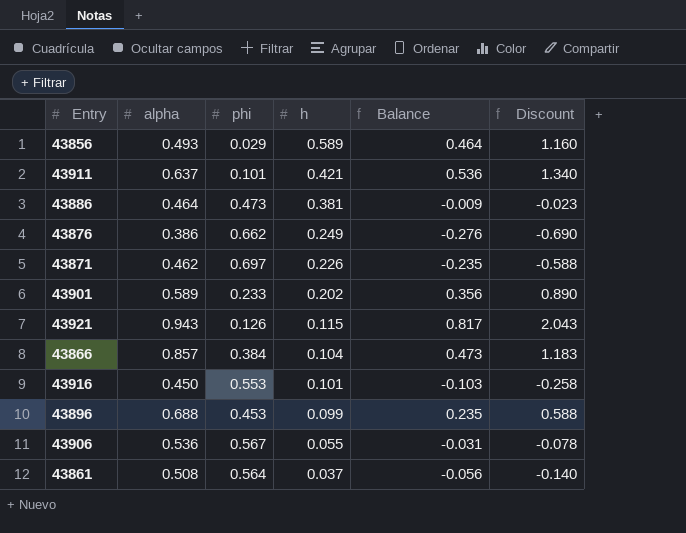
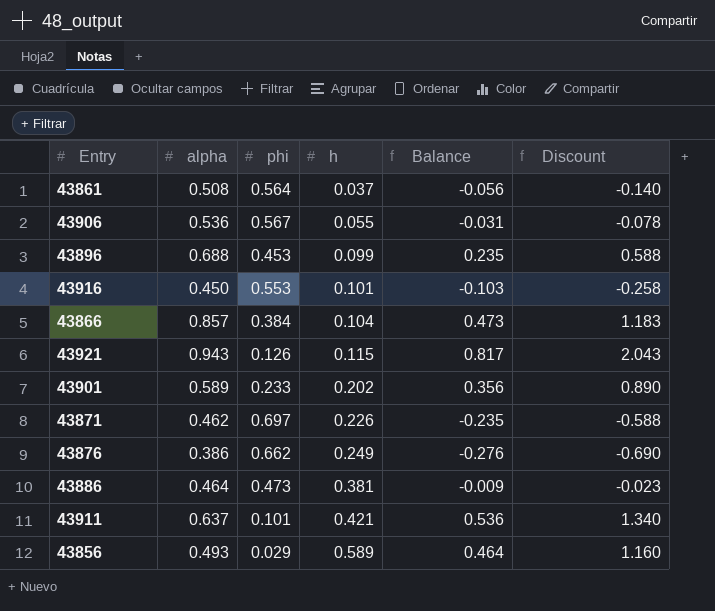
row order: h descending -> h ascending

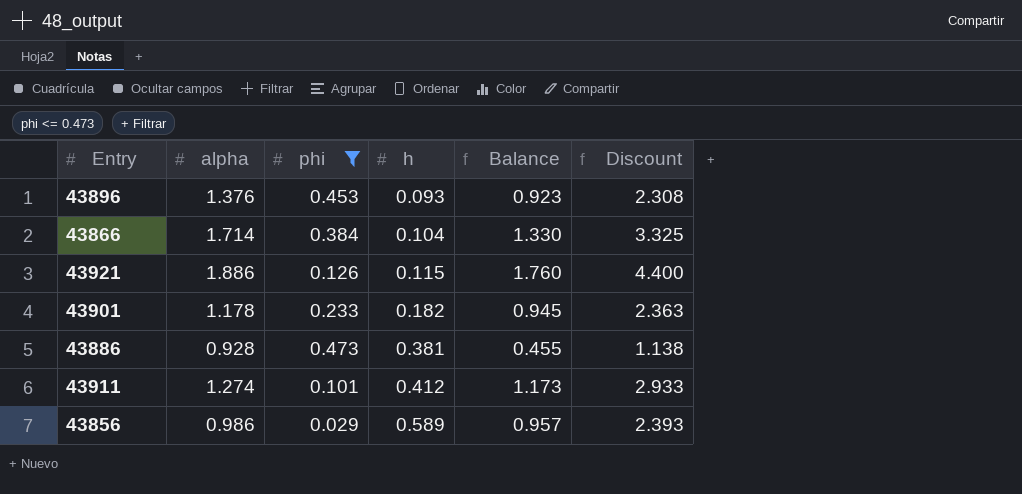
filter: none -> phi <= 0.473
43896 | alpha: 0.688 -> 1.376
43896 | h: 0.099 -> 0.093
43896 | Balance: 0.235 -> 0.923
43896 | Discount: 0.588 -> 2.308
43866 | alpha: 0.857 -> 1.714
43866 | Balance: 0.473 -> 1.330
43866 | Discount: 1.183 -> 3.325
43921 | alpha: 0.943 -> 1.886
43921 | Balance: 0.817 -> 1.760
43921 | Discount: 2.043 -> 4.400
43901 | alpha: 0.589 -> 1.178
43901 | h: 0.202 -> 0.182
43901 | Balance: 0.356 -> 0.945
43901 | Discount: 0.890 -> 2.363
43886 | alpha: 0.464 -> 0.928
43886 | Balance: -0.009 -> 0.455
43886 | Discount: -0.023 -> 1.138
43911 | alpha: 0.637 -> 1.274
43911 | h: 0.421 -> 0.412
43911 | Balance: 0.536 -> 1.173
43911 | Discount: 1.340 -> 2.933
43856 | alpha: 0.493 -> 0.986
43856 | Balance: 0.464 -> 0.957
43856 | Discount: 1.160 -> 2.393

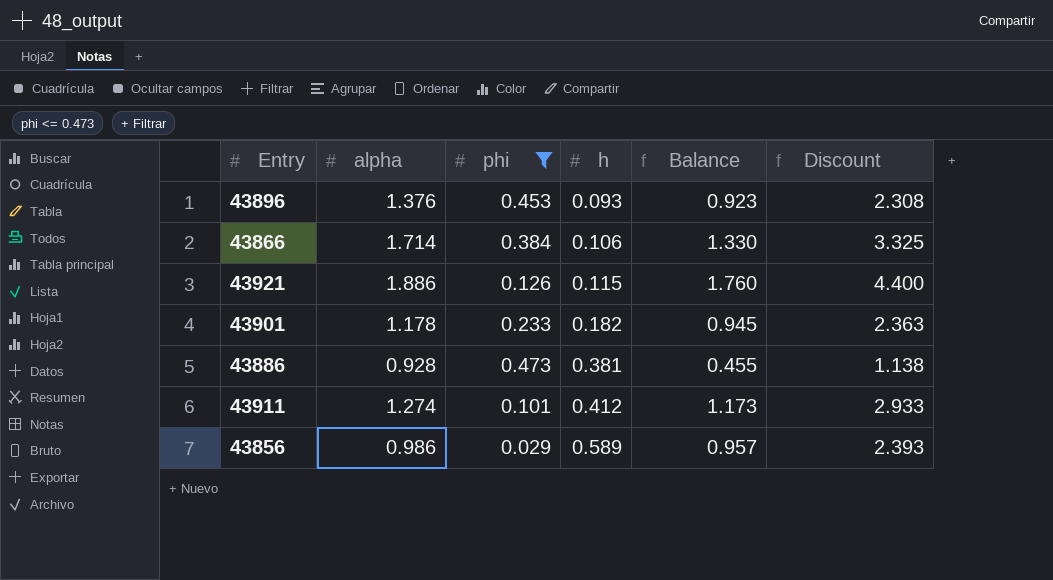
43866 | h: 0.104 -> 0.106

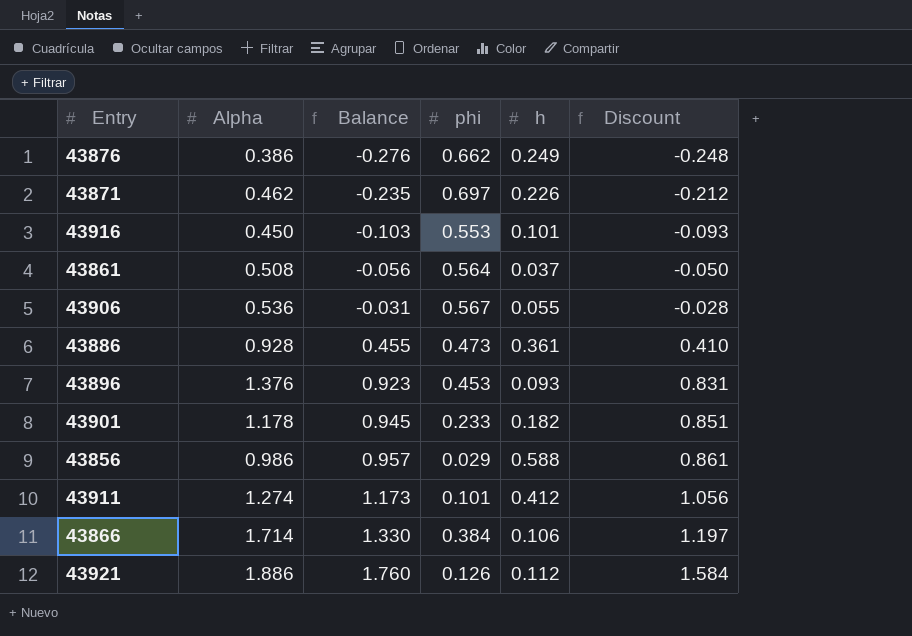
filter: phi <= 0.473 -> none
row order: h ascending -> Balance ascending
column name: alpha -> Alpha
column Balance | position: 5 -> 3
column Discount | formula: [Balance] * 2.5 -> [Balance] * 0.9
43886 | h: 0.381 -> 0.361
43856 | h: 0.589 -> 0.588
43921 | h: 0.115 -> 0.112

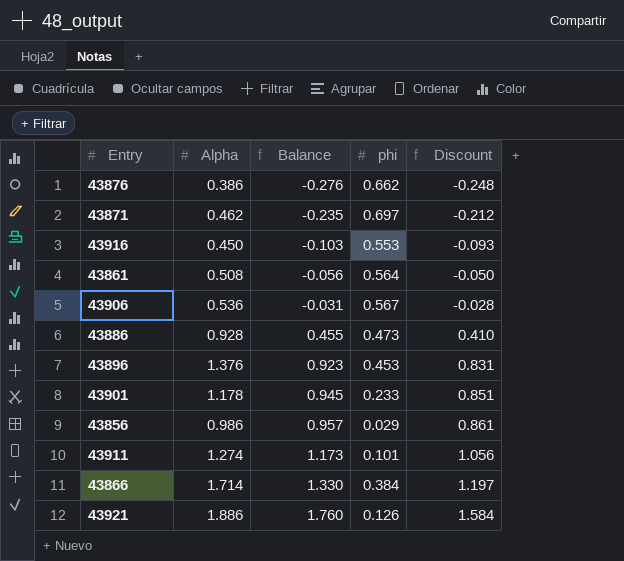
column h | position: 5 -> none

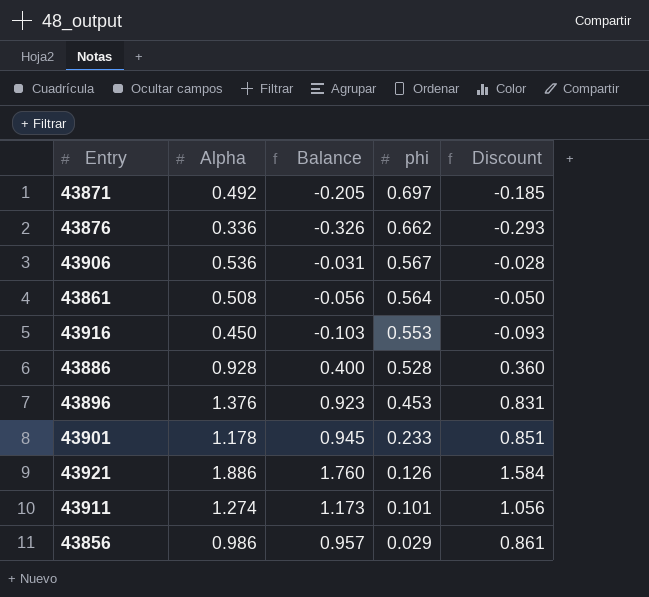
row order: Balance ascending -> phi descending
row 43866: 1.714 | 1.330 | 0.384 | 1.197 -> none
43871 | Alpha: 0.462 -> 0.492
43871 | Balance: -0.235 -> -0.205
43871 | Discount: -0.212 -> -0.185
43876 | Alpha: 0.386 -> 0.336
43876 | Balance: -0.276 -> -0.326
43876 | Discount: -0.248 -> -0.293
43886 | Balance: 0.455 -> 0.400
43886 | phi: 0.473 -> 0.528
43886 | Discount: 0.410 -> 0.360

